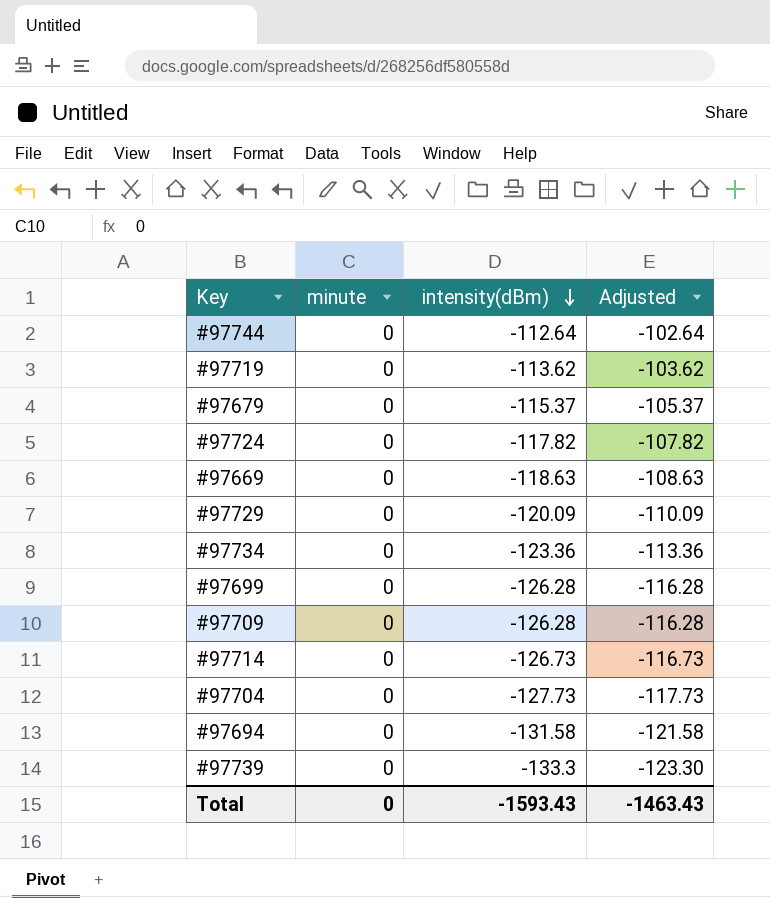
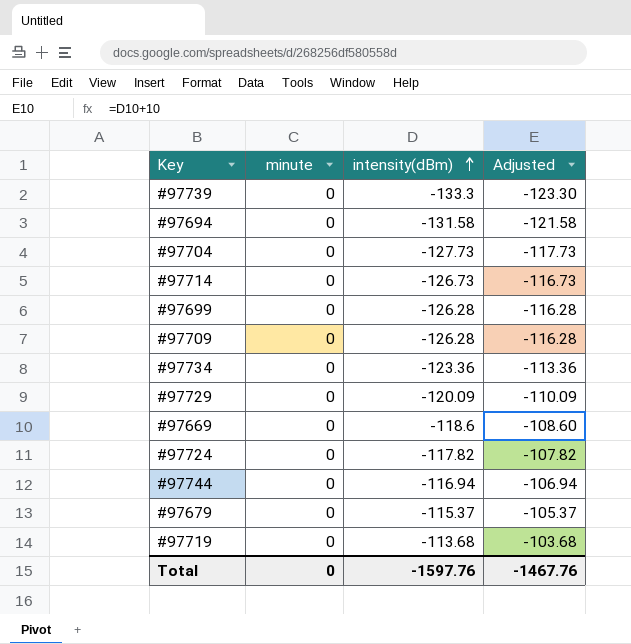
row order: intensity(dBm) descending -> intensity(dBm) ascending
#97669 | intensity(dBm): -118.63 -> -118.6
#97669 | Adjusted: -108.63 -> -108.60
#97744 | intensity(dBm): -112.64 -> -116.94
#97744 | Adjusted: -102.64 -> -106.94
#97719 | intensity(dBm): -113.62 -> -113.68
#97719 | Adjusted: -103.62 -> -103.68
Total | intensity(dBm): -1593.43 -> -1597.76
Total | Adjusted: -1463.43 -> -1467.76

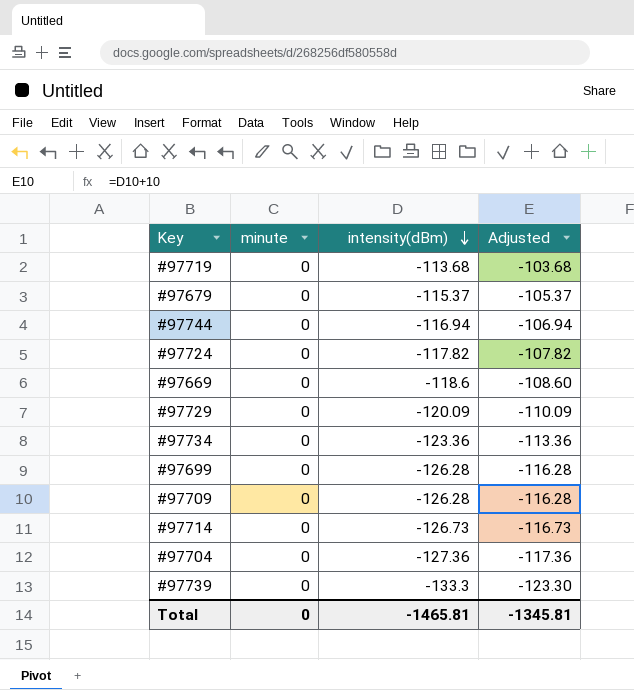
row order: intensity(dBm) ascending -> intensity(dBm) descending
row #97694: 0 | -131.58 | -121.58 -> none
#97704 | intensity(dBm): -127.73 -> -127.36
#97704 | Adjusted: -117.73 -> -117.36
Total | intensity(dBm): -1597.76 -> -1465.81
Total | Adjusted: -1467.76 -> -1345.81

